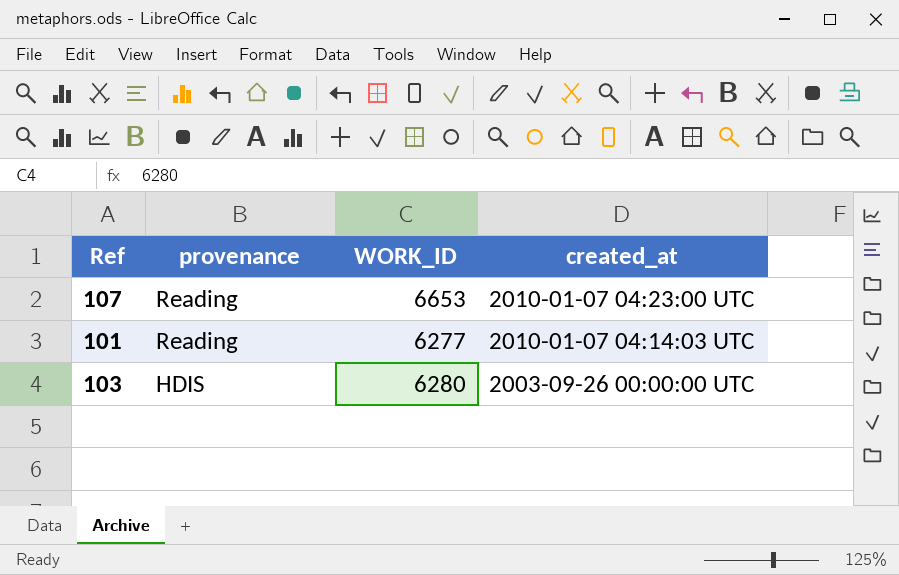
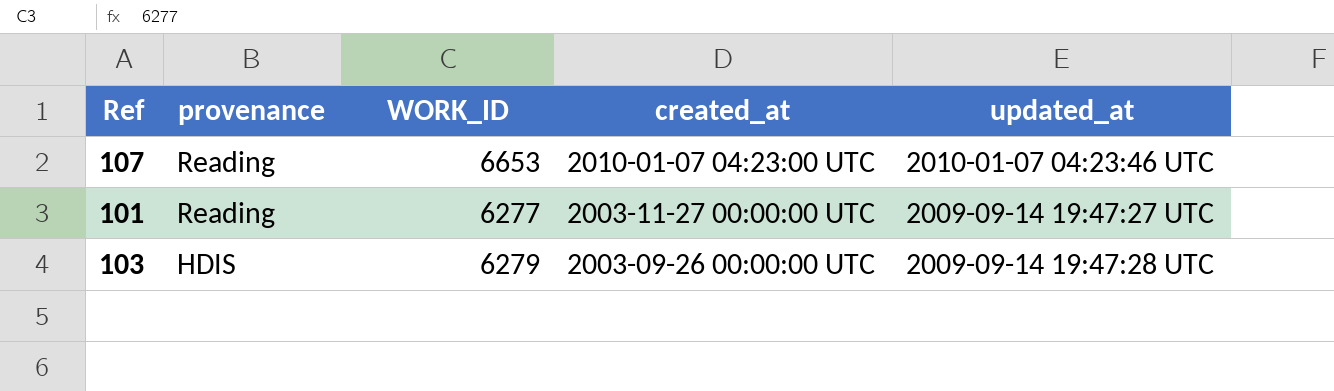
column updated_at | position: none -> 5
101 | created_at: 2010-01-07 04:14:03 UTC -> 2003-11-27 00:00:00 UTC
103 | WORK_ID: 6280 -> 6279

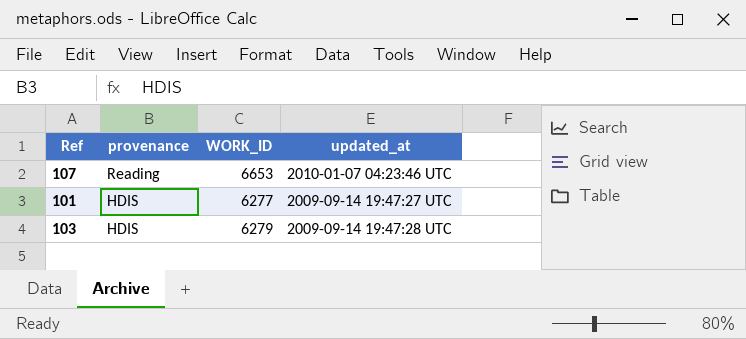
column created_at | position: 4 -> none
101 | provenance: Reading -> HDIS

